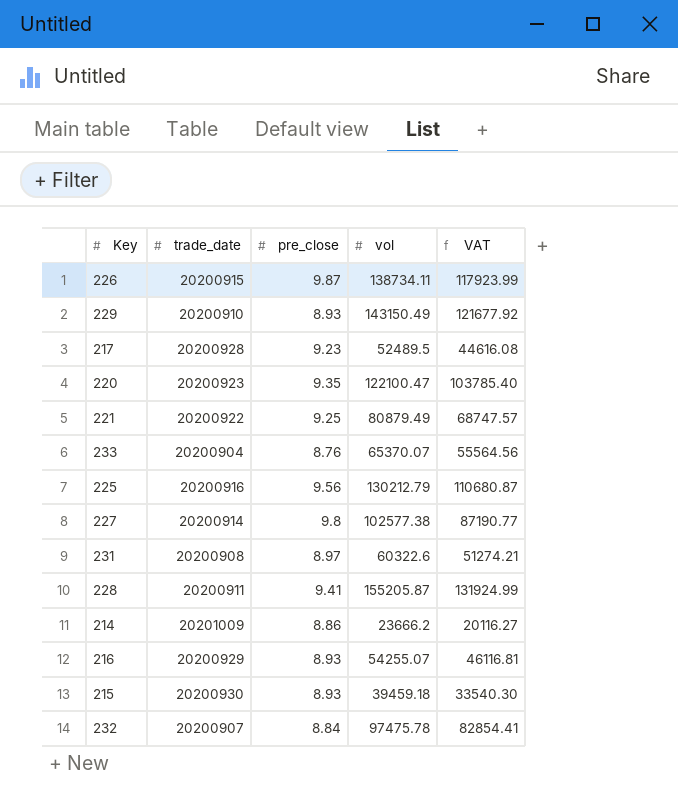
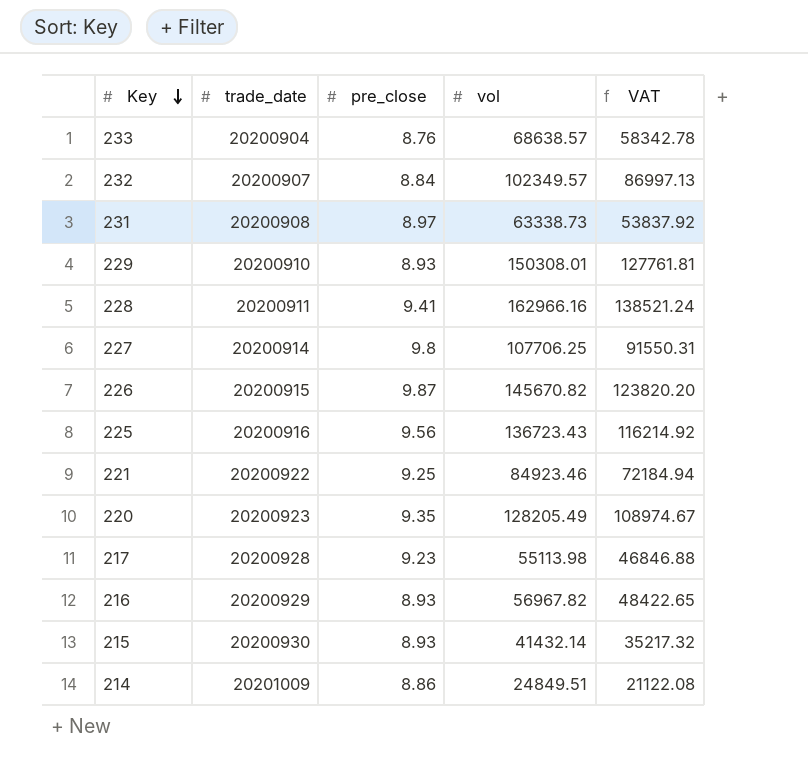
row order: none -> Key descending
233 | vol: 65370.07 -> 68638.57
233 | VAT: 55564.56 -> 58342.78
232 | vol: 97475.78 -> 102349.57
232 | VAT: 82854.41 -> 86997.13
231 | vol: 60322.6 -> 63338.73
231 | VAT: 51274.21 -> 53837.92
229 | vol: 143150.49 -> 150308.01
229 | VAT: 121677.92 -> 127761.81
228 | vol: 155205.87 -> 162966.16
228 | VAT: 131924.99 -> 138521.24
227 | vol: 102577.38 -> 107706.25
227 | VAT: 87190.77 -> 91550.31
226 | vol: 138734.11 -> 145670.82
226 | VAT: 117923.99 -> 123820.20
225 | vol: 130212.79 -> 136723.43
225 | VAT: 110680.87 -> 116214.92
221 | vol: 80879.49 -> 84923.46
221 | VAT: 68747.57 -> 72184.94
220 | vol: 122100.47 -> 128205.49
220 | VAT: 103785.40 -> 108974.67
217 | vol: 52489.5 -> 55113.98
217 | VAT: 44616.08 -> 46846.88
216 | vol: 54255.07 -> 56967.82
216 | VAT: 46116.81 -> 48422.65
215 | vol: 39459.18 -> 41432.14
215 | VAT: 33540.30 -> 35217.32
214 | vol: 23666.2 -> 24849.51
214 | VAT: 20116.27 -> 21122.08

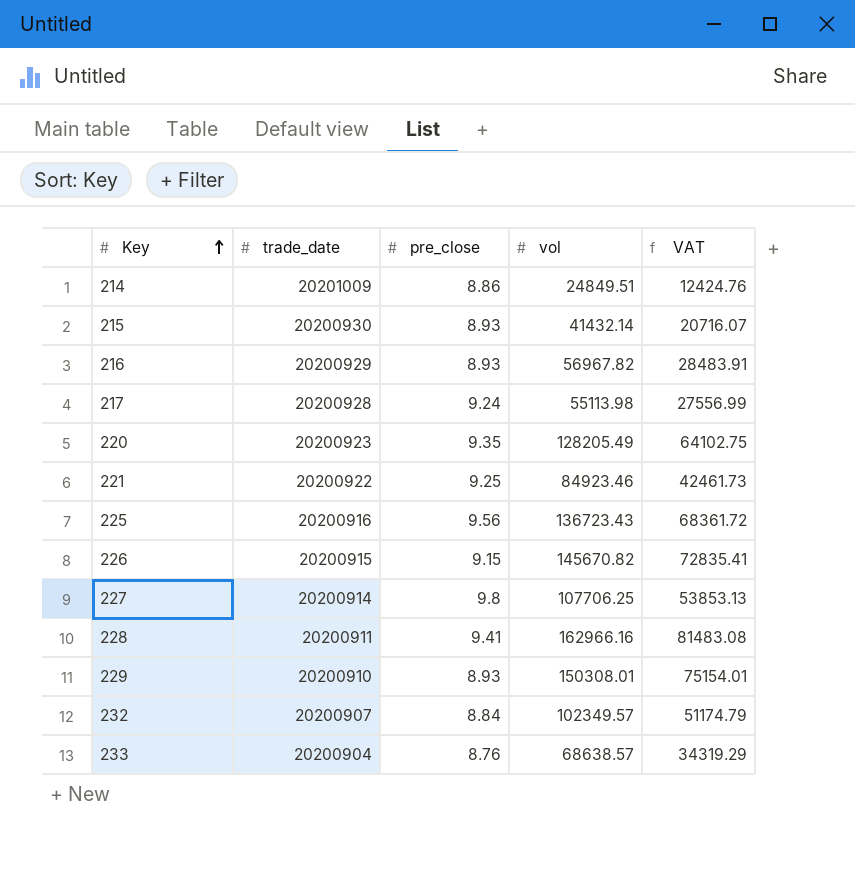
row order: Key descending -> Key ascending
column VAT | formula: [vol] * 0.85 -> [vol] * 0.5
row 231: 20200908 | 8.97 | 63338.73 | 53837.92 -> none
217 | pre_close: 9.23 -> 9.24
226 | pre_close: 9.87 -> 9.15

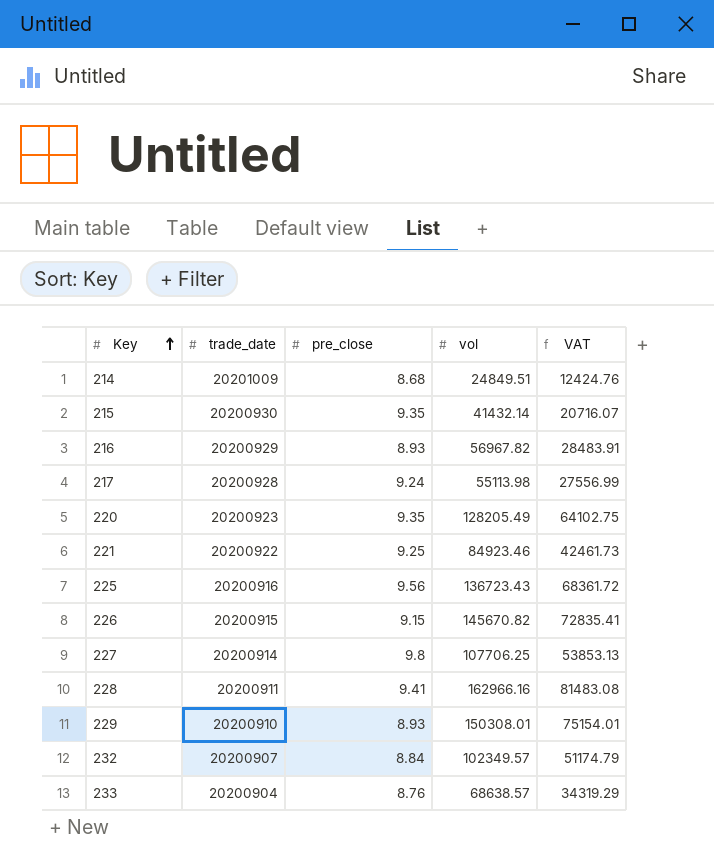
214 | pre_close: 8.86 -> 8.68
215 | pre_close: 8.93 -> 9.35

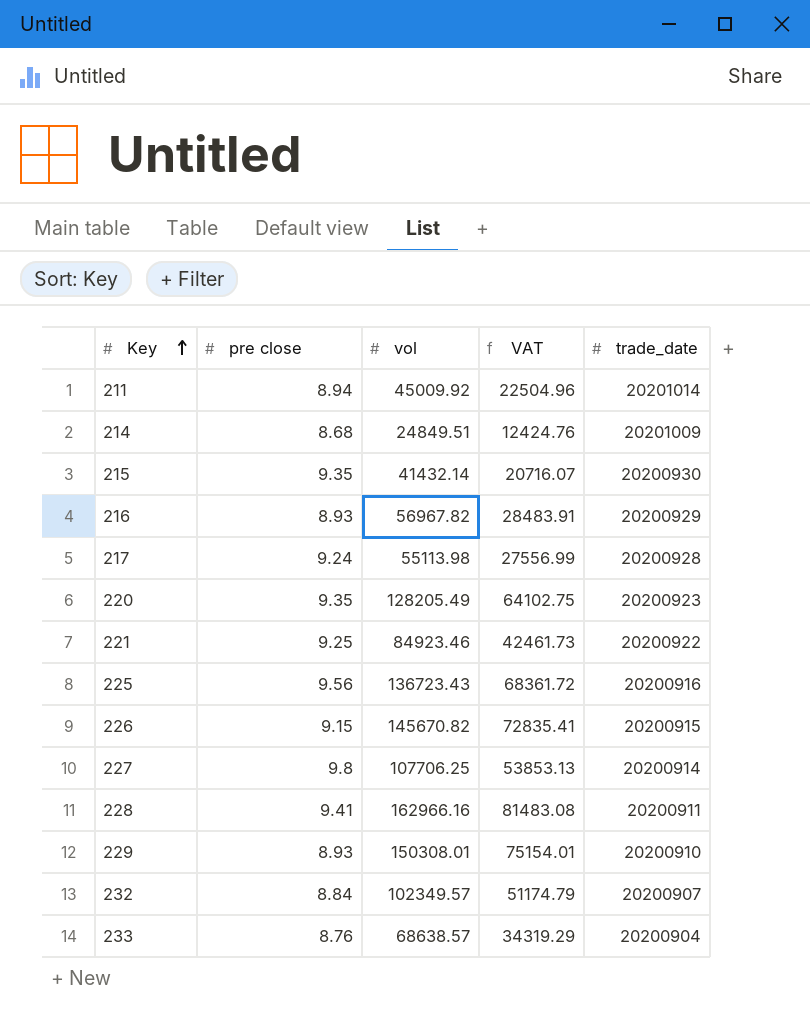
column name: pre_close -> pre close
column trade_date | position: 2 -> 5
row 211: none -> 8.94 | 45009.92 | 22504.96 | 20201014

